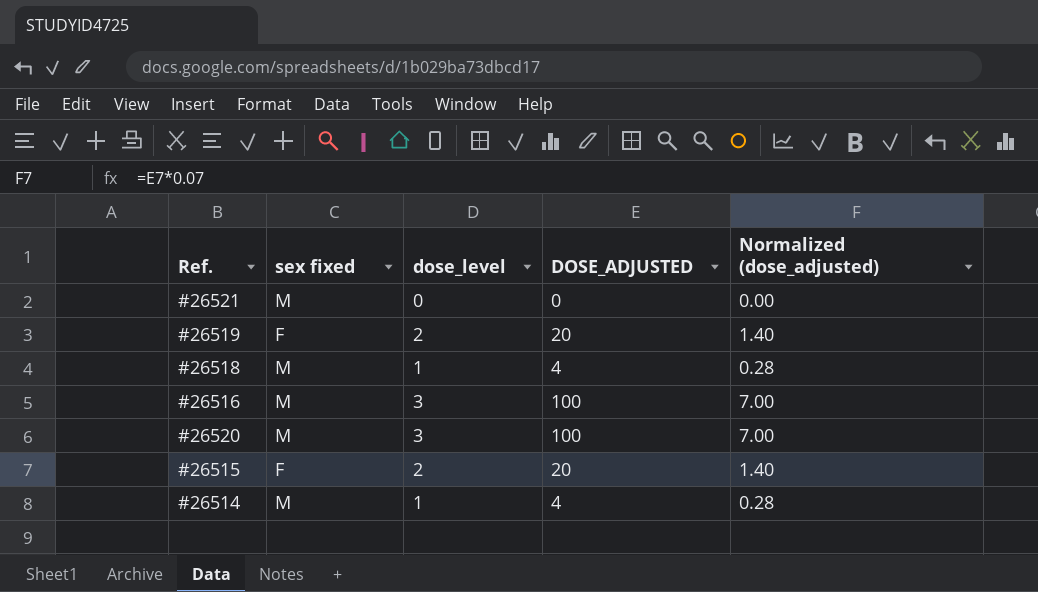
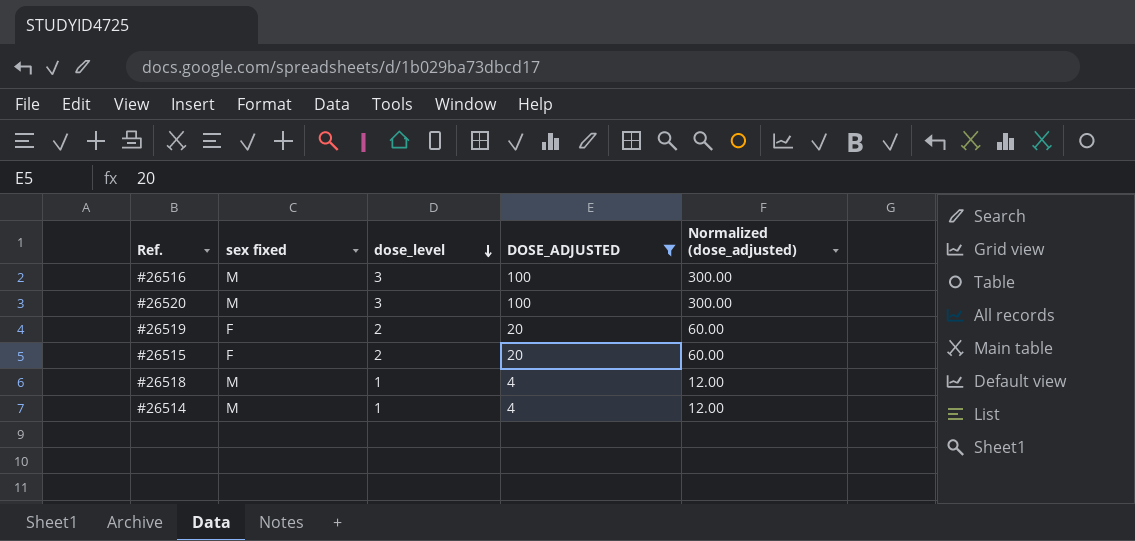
filter: none -> DOSE_ADJUSTED != 0
row order: none -> dose_level descending
column Normalized (dose_adjusted) | formula: [DOSE_ADJUSTED] * 0.07 -> [DOSE_ADJUSTED] * 3

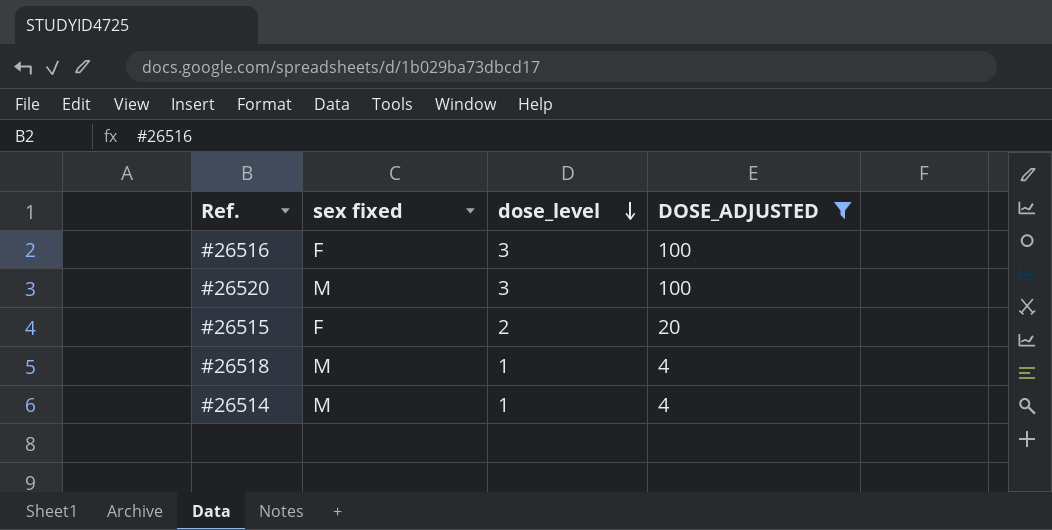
column Normalized (dose_adjusted) | formula: [DOSE_ADJUSTED] * 3 -> none
row #26519: F | 2 | 20 | 60.00 -> none
#26516 | sex fixed: M -> F

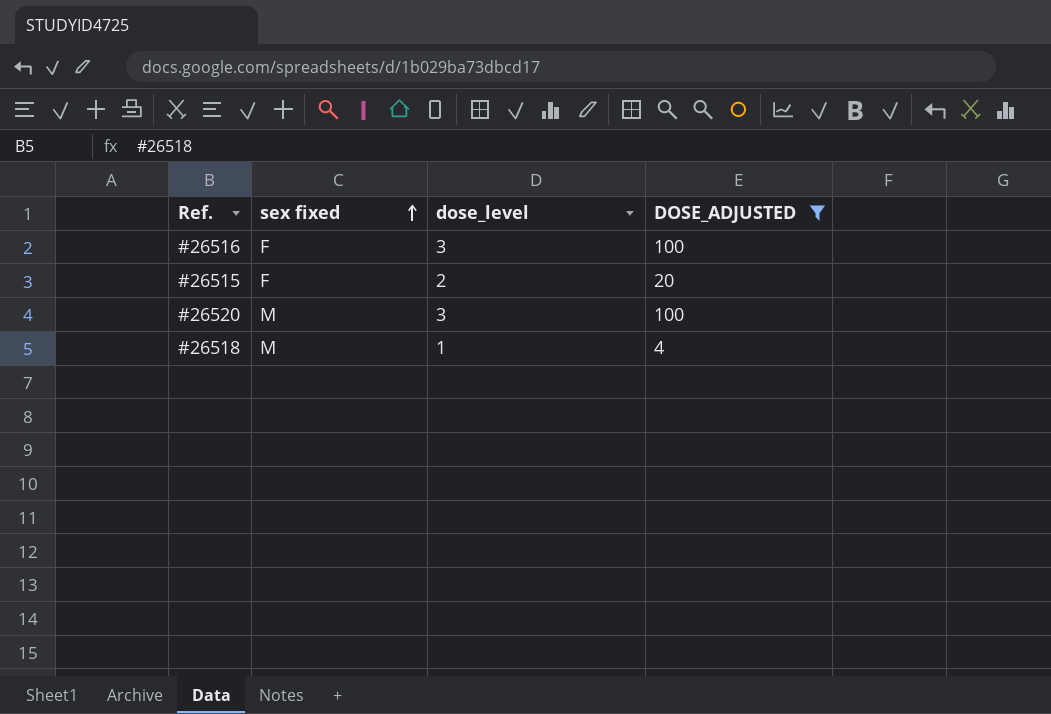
row order: dose_level descending -> sex fixed ascending
row #26514: M | 1 | 4 -> none

